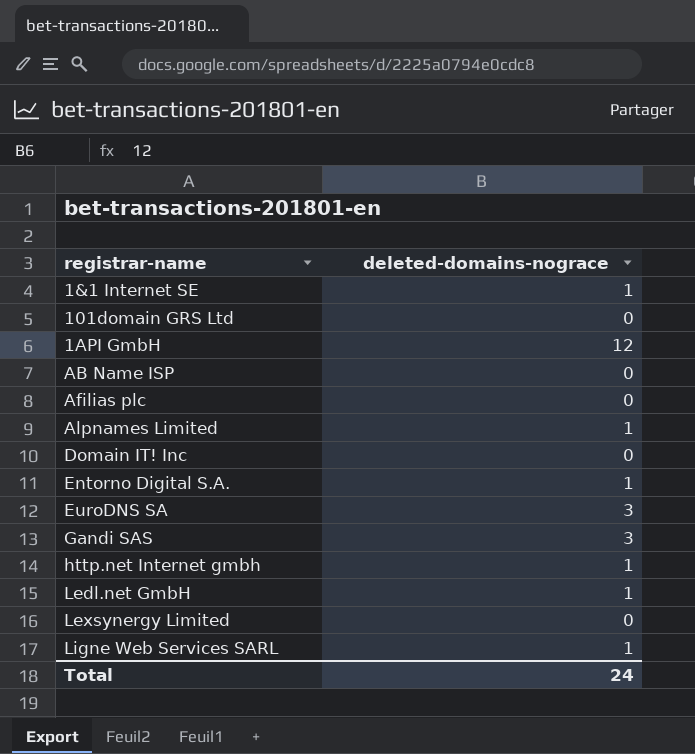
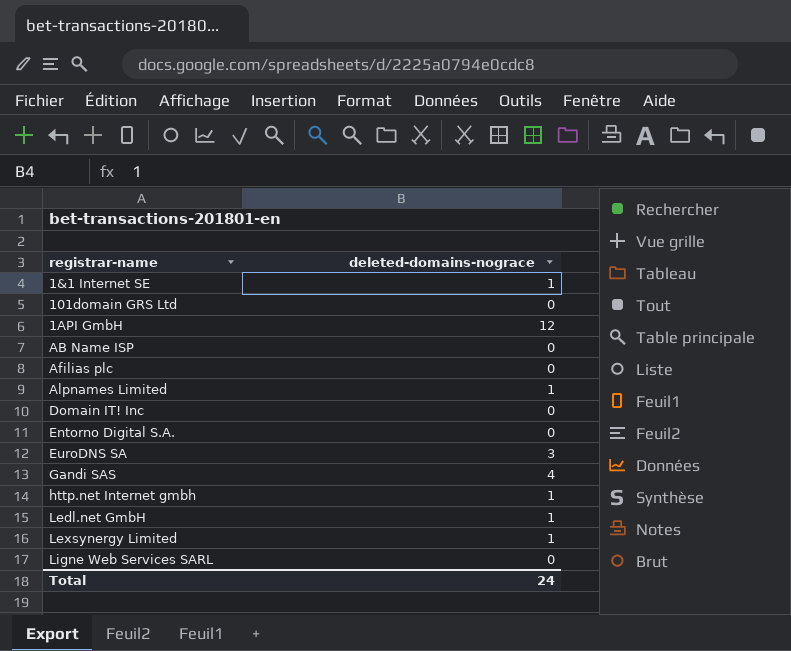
Entorno Digital S.A. | deleted-domains-nograce: 1 -> 0
Gandi SAS | deleted-domains-nograce: 3 -> 4
Lexsynergy Limited | deleted-domains-nograce: 0 -> 1
Ligne Web Services SARL | deleted-domains-nograce: 1 -> 0

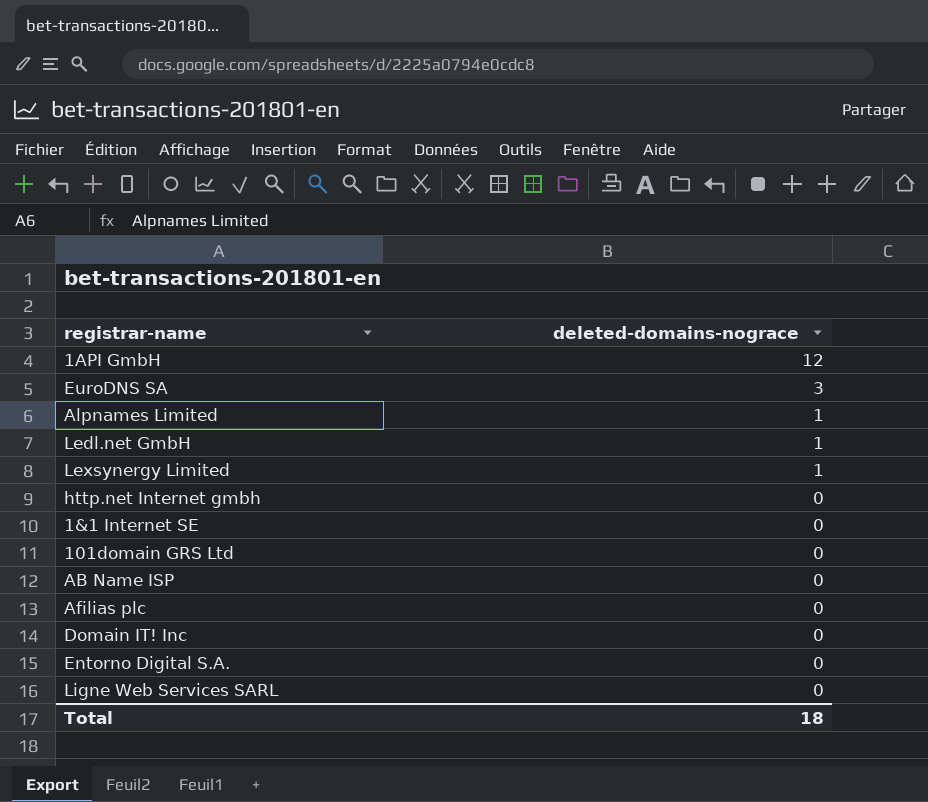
row order: none -> deleted-domains-nograce descending
row Gandi SAS: 4 -> none
http.net Internet gmbh | deleted-domains-nograce: 1 -> 0
1&1 Internet SE | deleted-domains-nograce: 1 -> 0
Total | deleted-domains-nograce: 24 -> 18

